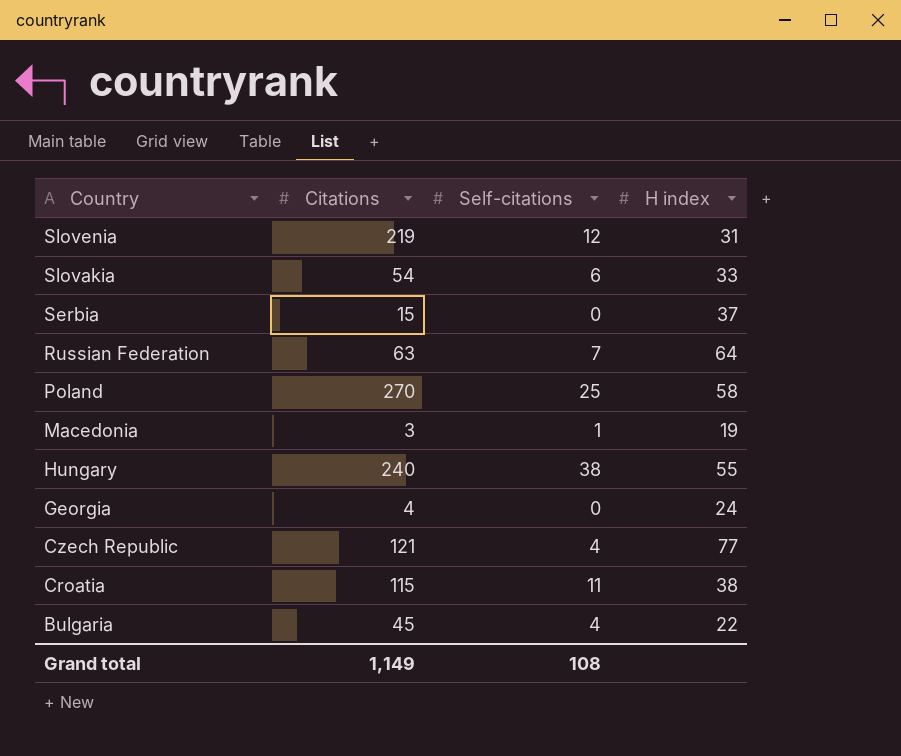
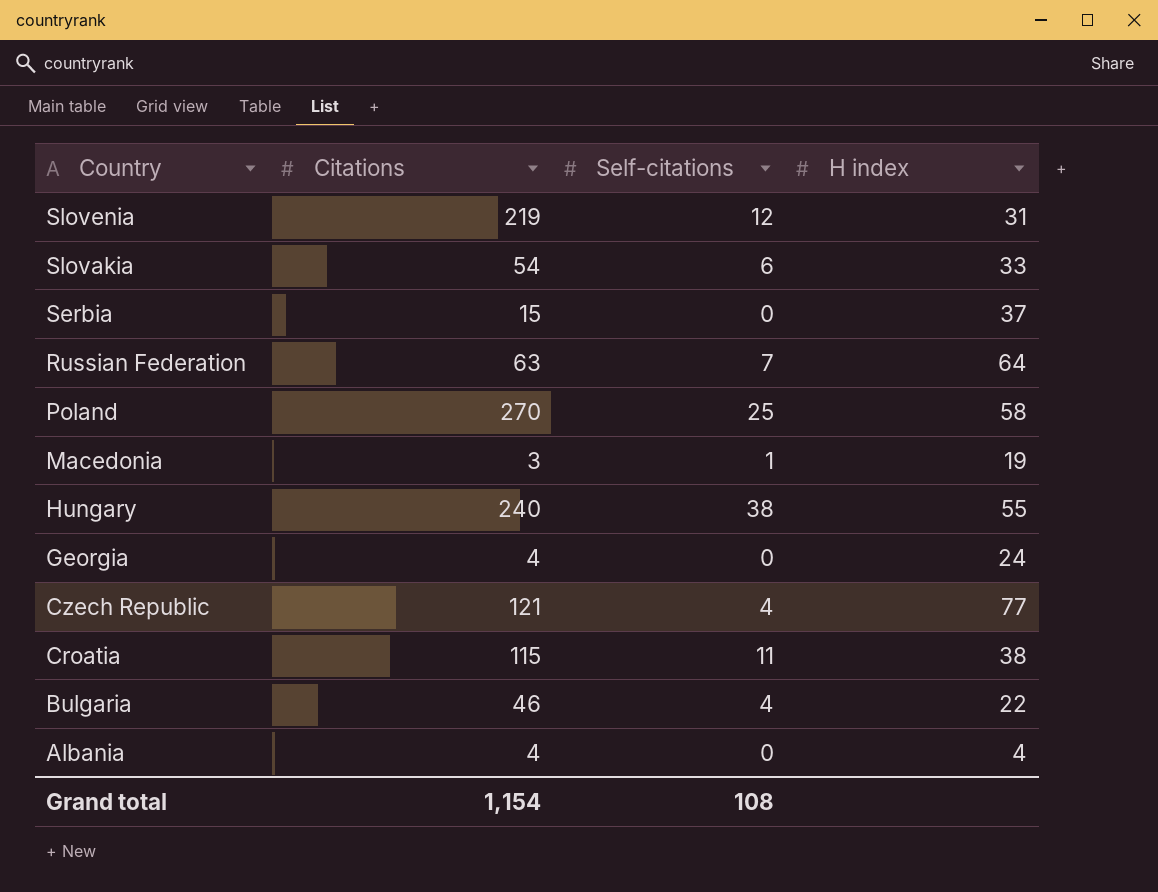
Bulgaria | Citations: 45 -> 46
row Albania: none -> 4 | 0 | 4
Grand total | Citations: 1,149 -> 1,154

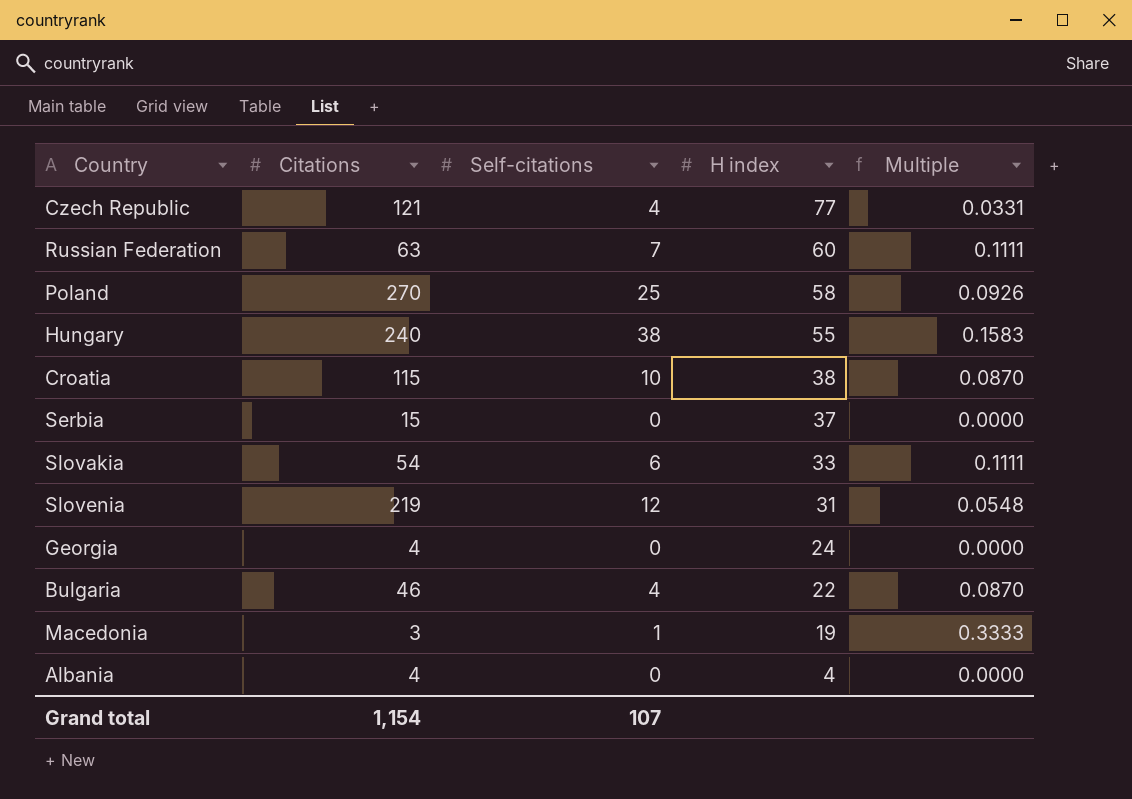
row order: Country descending -> H index descending
column Multiple | formula: none -> [Self-citations] / [Citations]
Russian Federation | H index: 64 -> 60
Croatia | Self-citations: 11 -> 10
Grand total | Self-citations: 108 -> 107

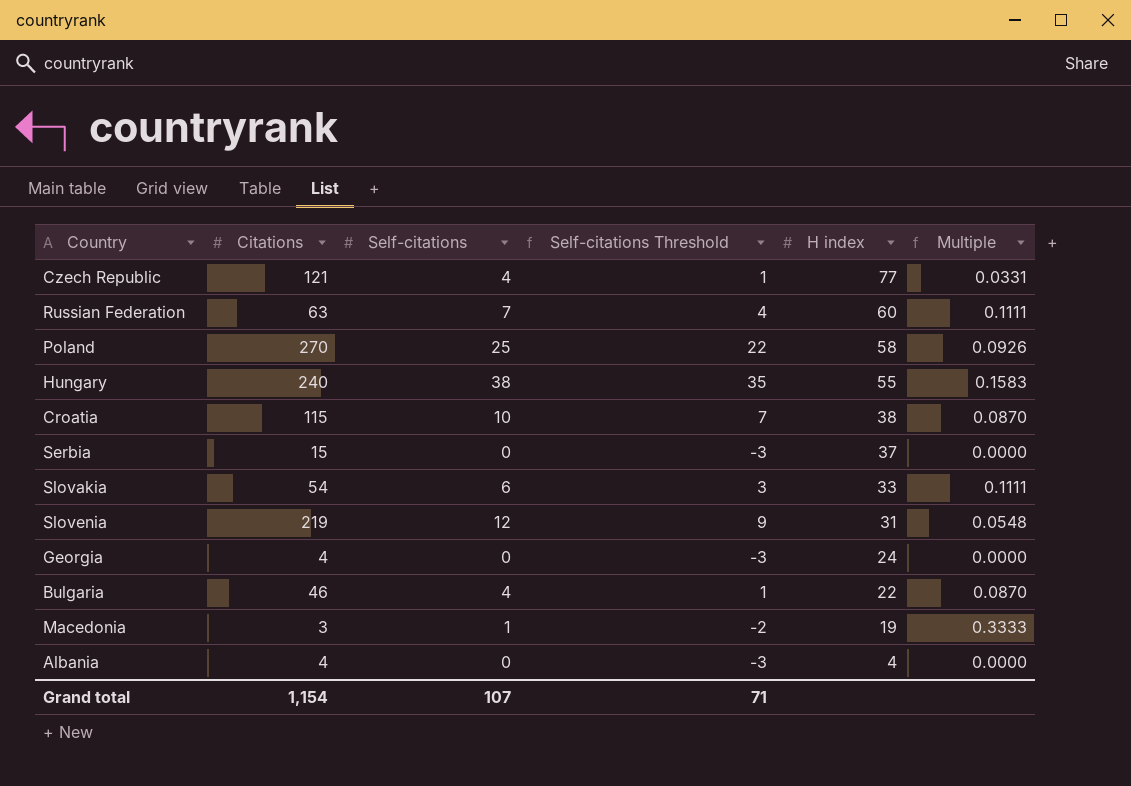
column Self-citations Threshold | formula: none -> [Self-citations] - 3

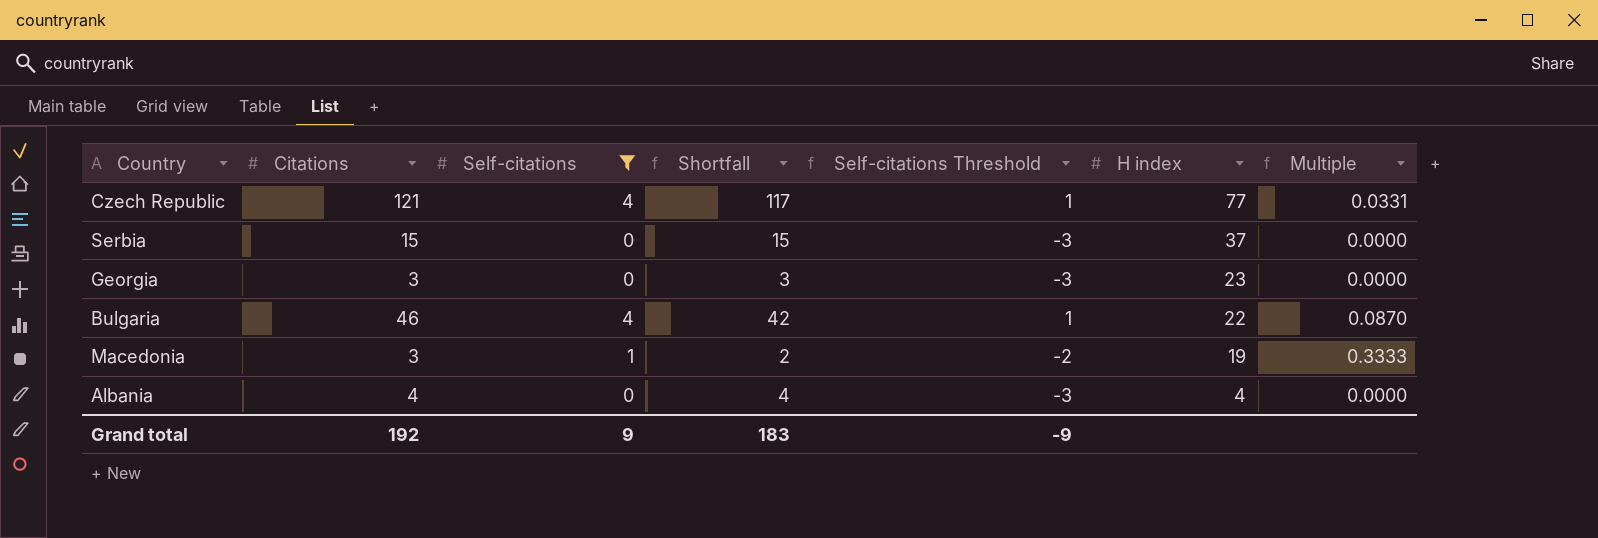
filter: none -> Self-citations <= 4
column Shortfall | formula: none -> [Citations] - [Self-citations]
Georgia | Citations: 4 -> 3
Georgia | H index: 24 -> 23
Grand total | Citations: 1,154 -> 192
Grand total | Self-citations: 107 -> 9
Grand total | Self-citations Threshold: 71 -> -9

